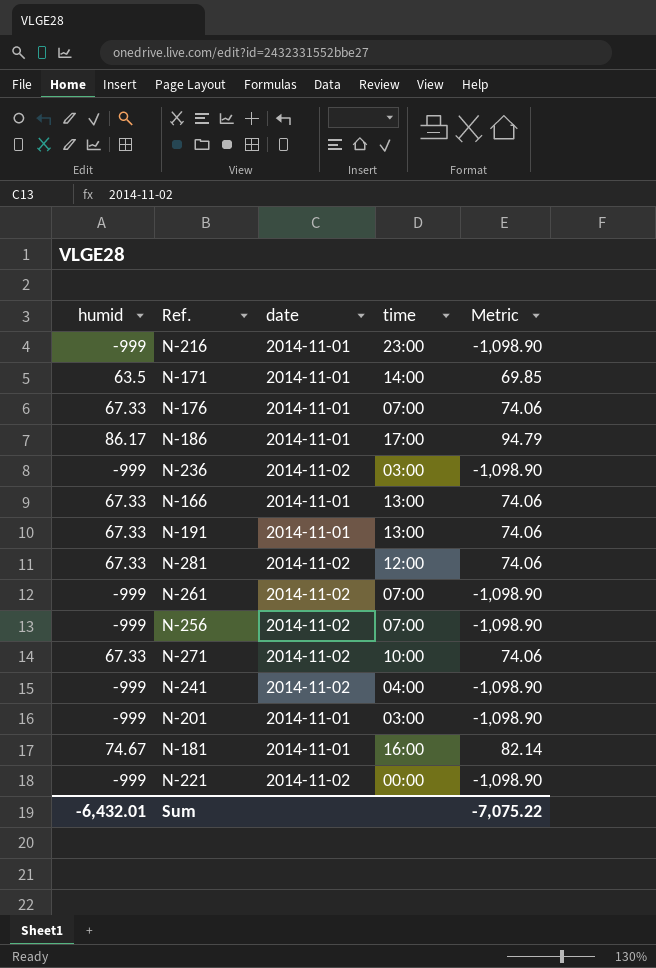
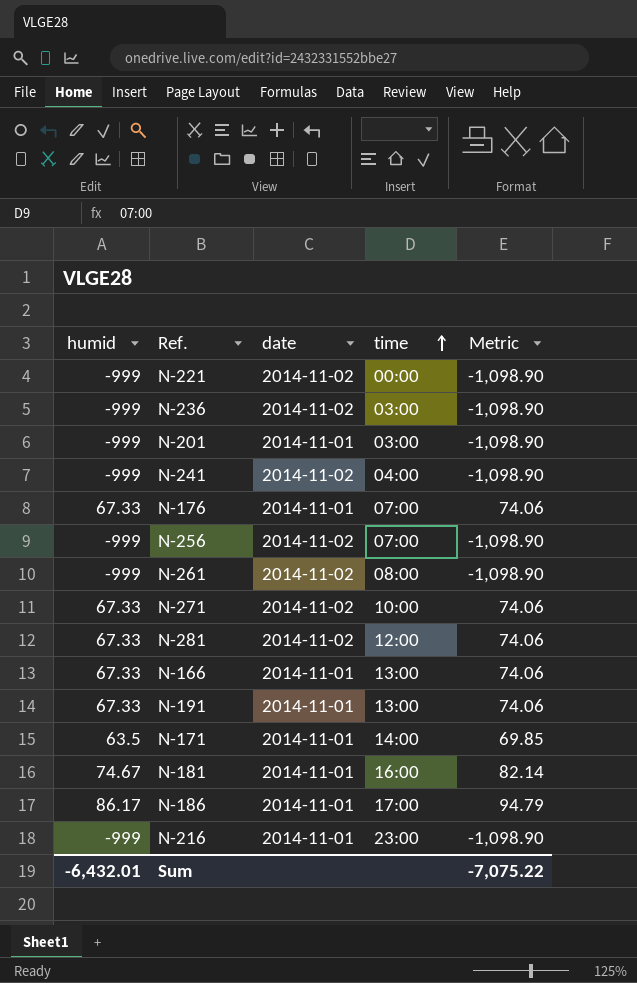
row order: none -> time ascending
N-261 | time: 07:00 -> 08:00

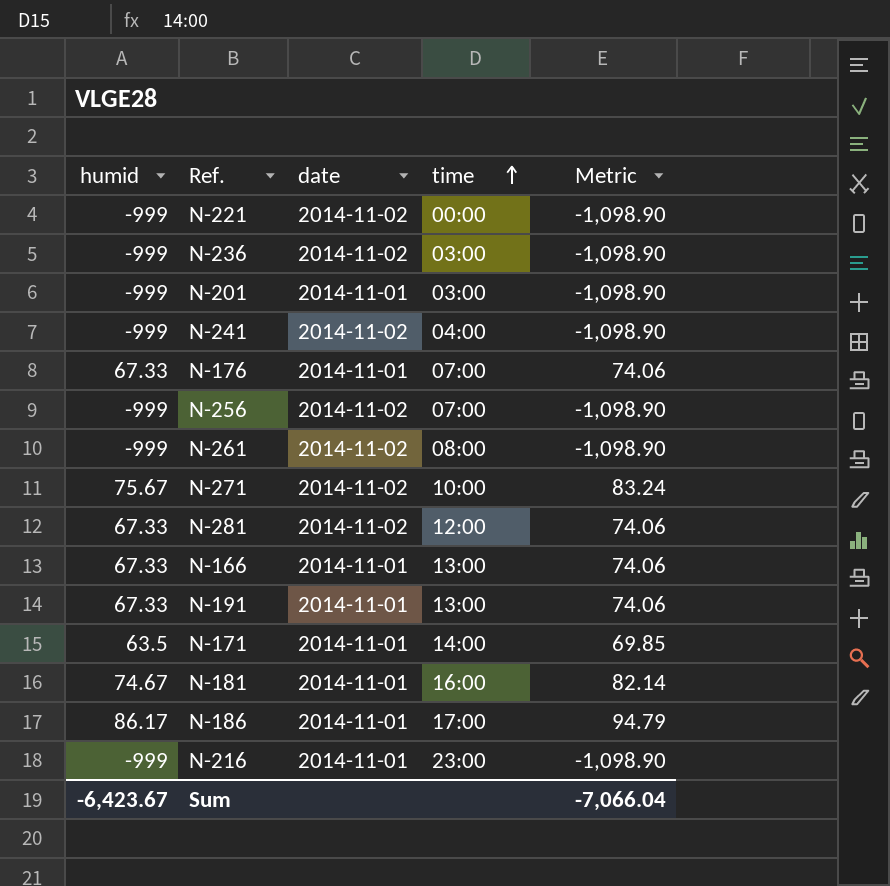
N-271 | humid: 67.33 -> 75.67
N-271 | Metric: 74.06 -> 83.24
Sum | humid: -6,432.01 -> -6,423.67
Sum | Metric: -7,075.22 -> -7,066.04

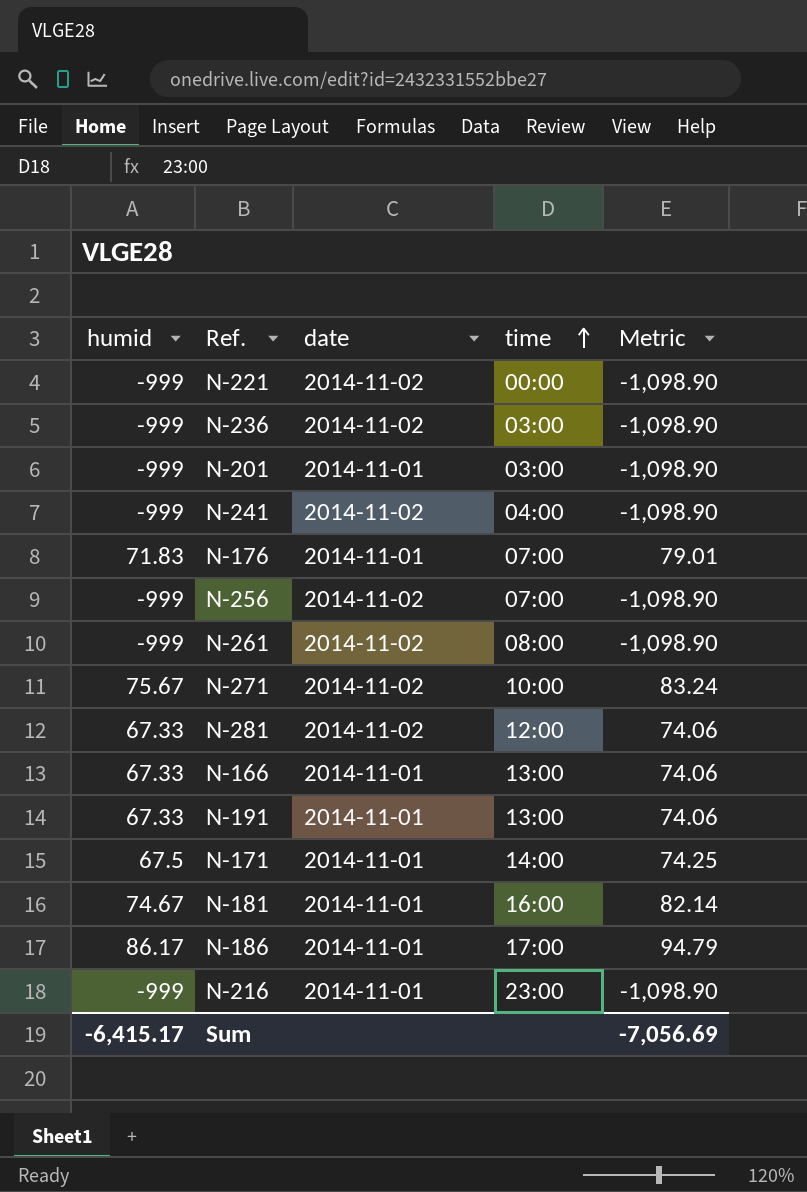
N-176 | humid: 67.33 -> 71.83
N-176 | Metric: 74.06 -> 79.01
N-171 | humid: 63.5 -> 67.5
N-171 | Metric: 69.85 -> 74.25
Sum | humid: -6,423.67 -> -6,415.17
Sum | Metric: -7,066.04 -> -7,056.69

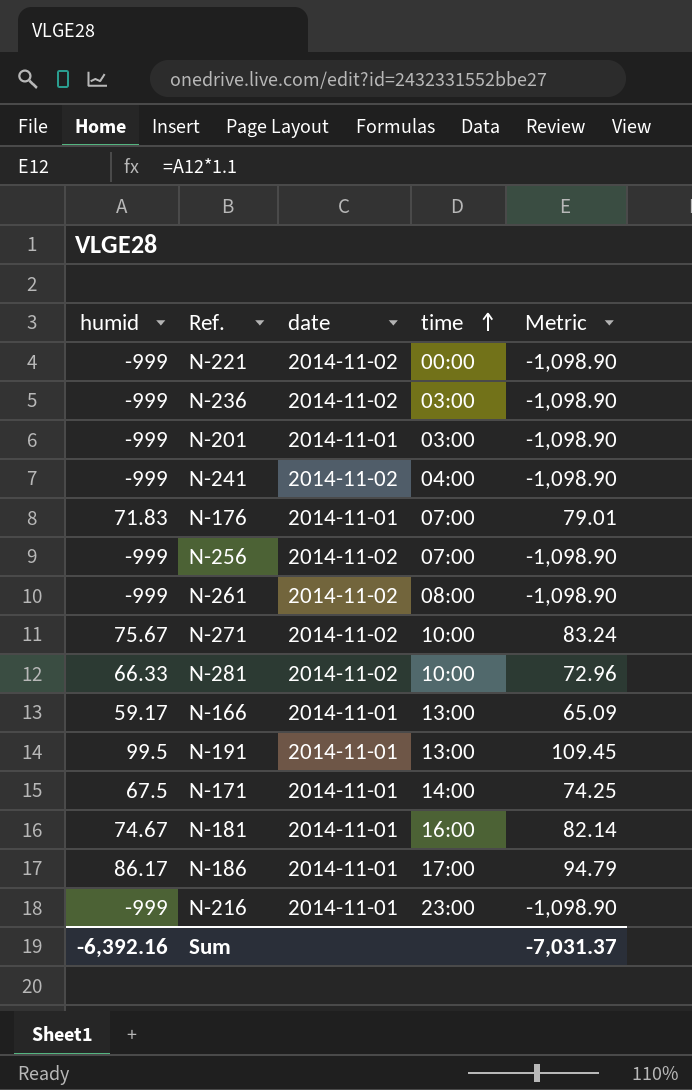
N-281 | humid: 67.33 -> 66.33
N-281 | time: 12:00 -> 10:00
N-281 | Metric: 74.06 -> 72.96
N-166 | humid: 67.33 -> 59.17
N-166 | Metric: 74.06 -> 65.09
N-191 | humid: 67.33 -> 99.5
N-191 | Metric: 74.06 -> 109.45
Sum | humid: -6,415.17 -> -6,392.16
Sum | Metric: -7,056.69 -> -7,031.37

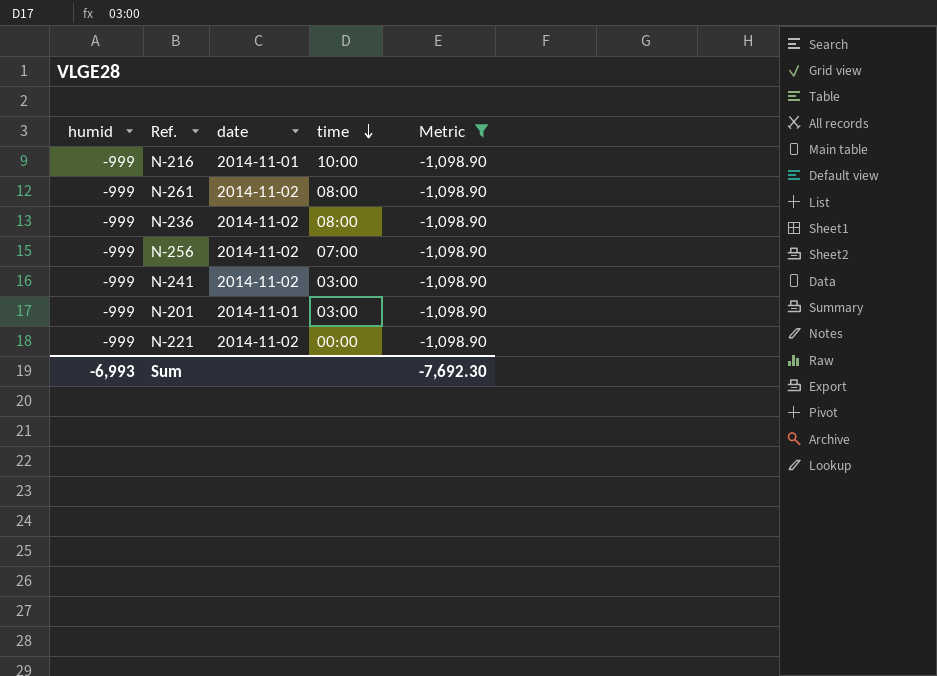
filter: none -> Metric = -1,098.90
row order: time ascending -> time descending
N-216 | time: 23:00 -> 10:00
N-236 | time: 03:00 -> 08:00
N-241 | time: 04:00 -> 03:00
Sum | humid: -6,392.16 -> -6,993
Sum | Metric: -7,031.37 -> -7,692.30

